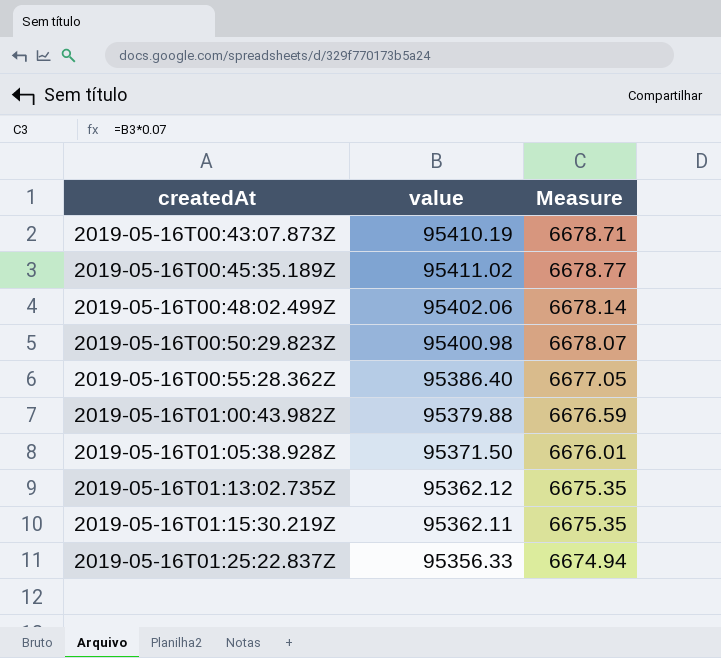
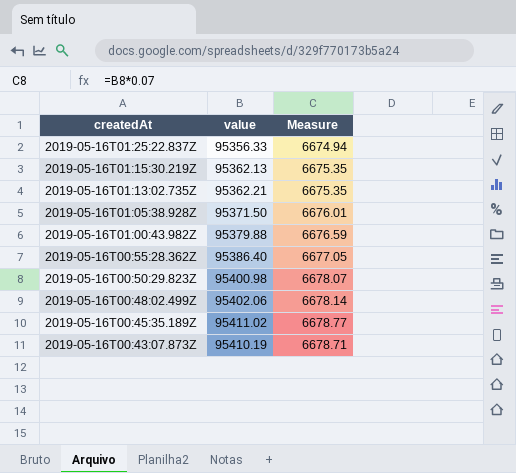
row order: createdAt ascending -> createdAt descending
2019-05-16T01:15:30.219Z | value: 95362.11 -> 95362.13
2019-05-16T01:13:02.735Z | value: 95362.12 -> 95362.21

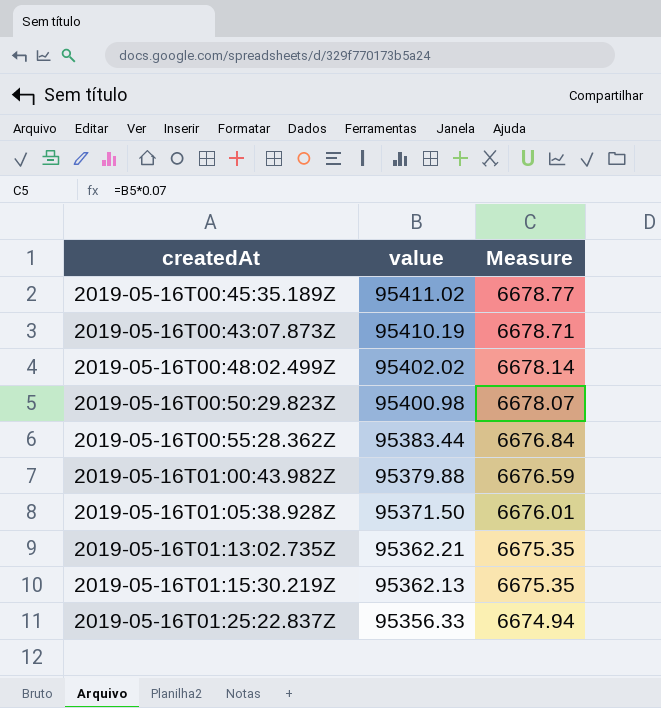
row order: createdAt descending -> value descending
2019-05-16T00:48:02.499Z | value: 95402.06 -> 95402.02
2019-05-16T00:55:28.362Z | value: 95386.40 -> 95383.44
2019-05-16T00:55:28.362Z | Measure: 6677.05 -> 6676.84

